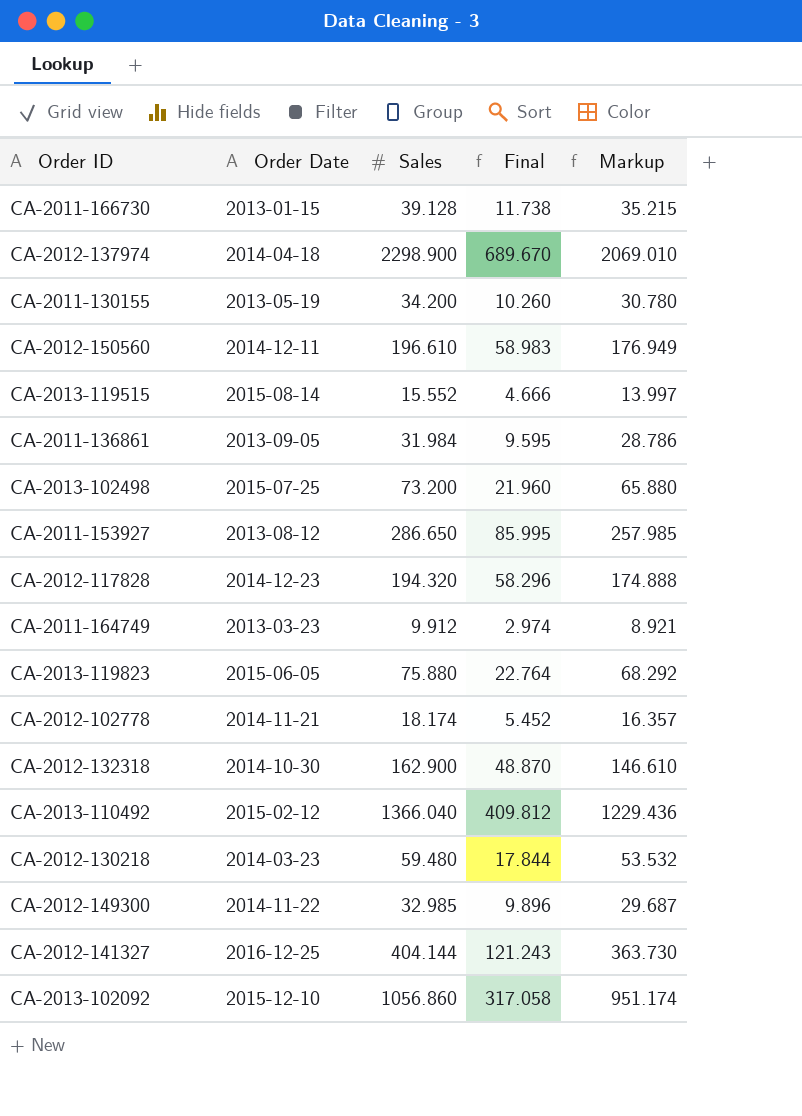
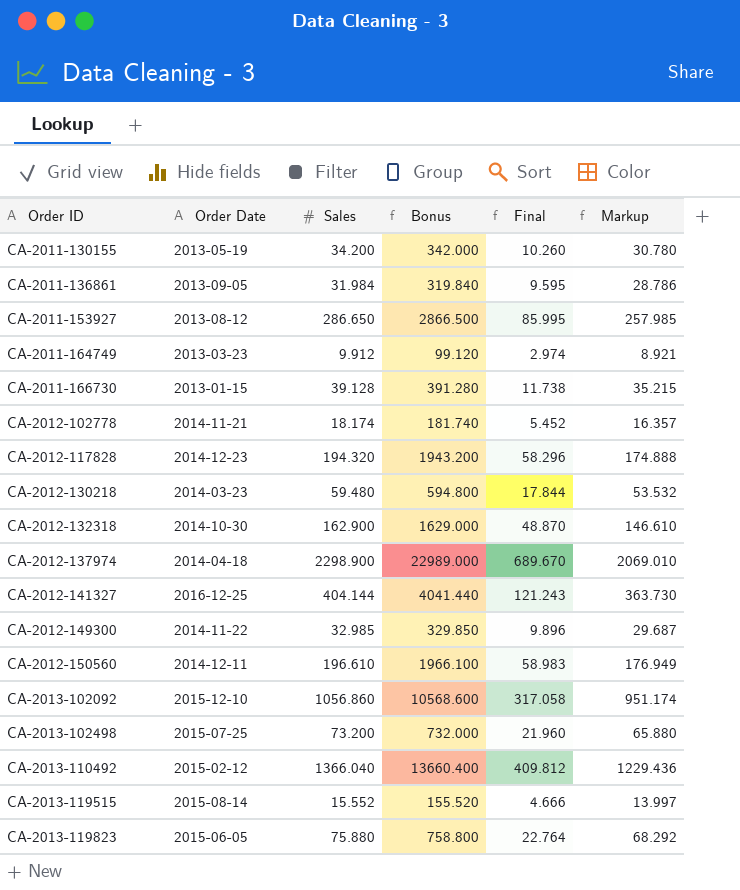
row order: none -> Order ID ascending
column Bonus | formula: none -> [Sales] * 10

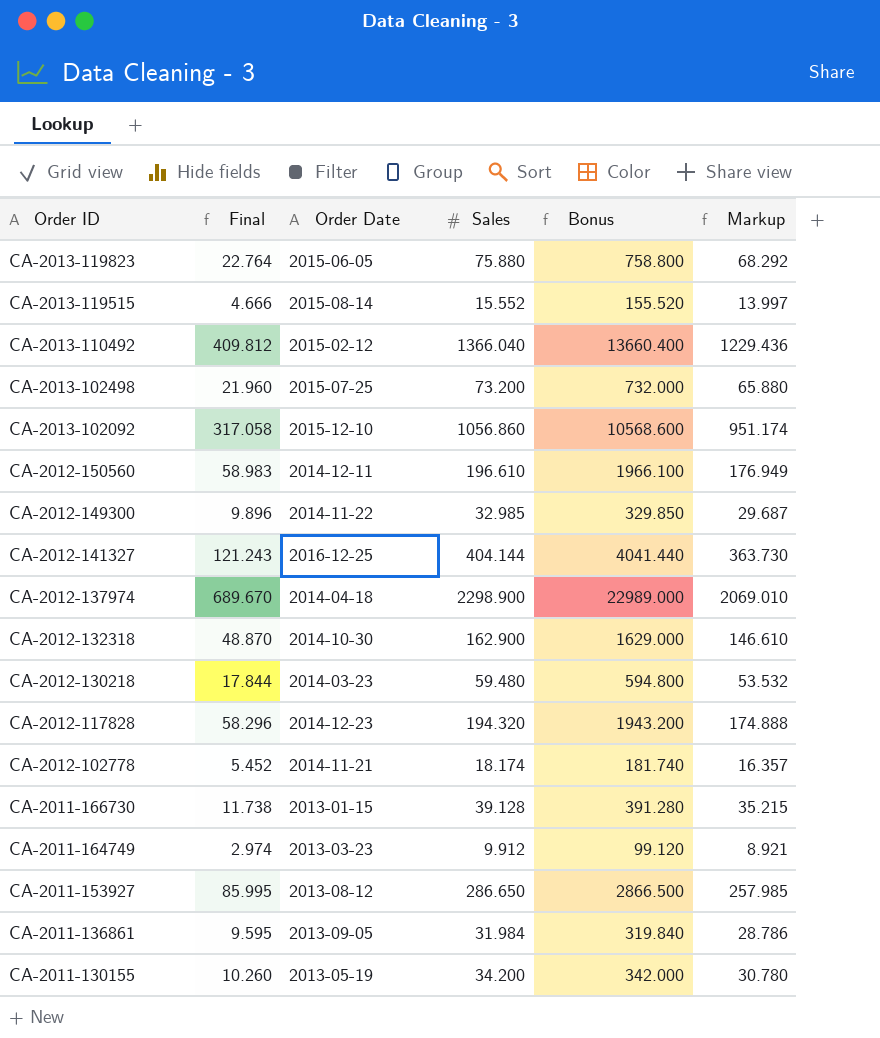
row order: Order ID ascending -> Order ID descending
column Final | position: 5 -> 2

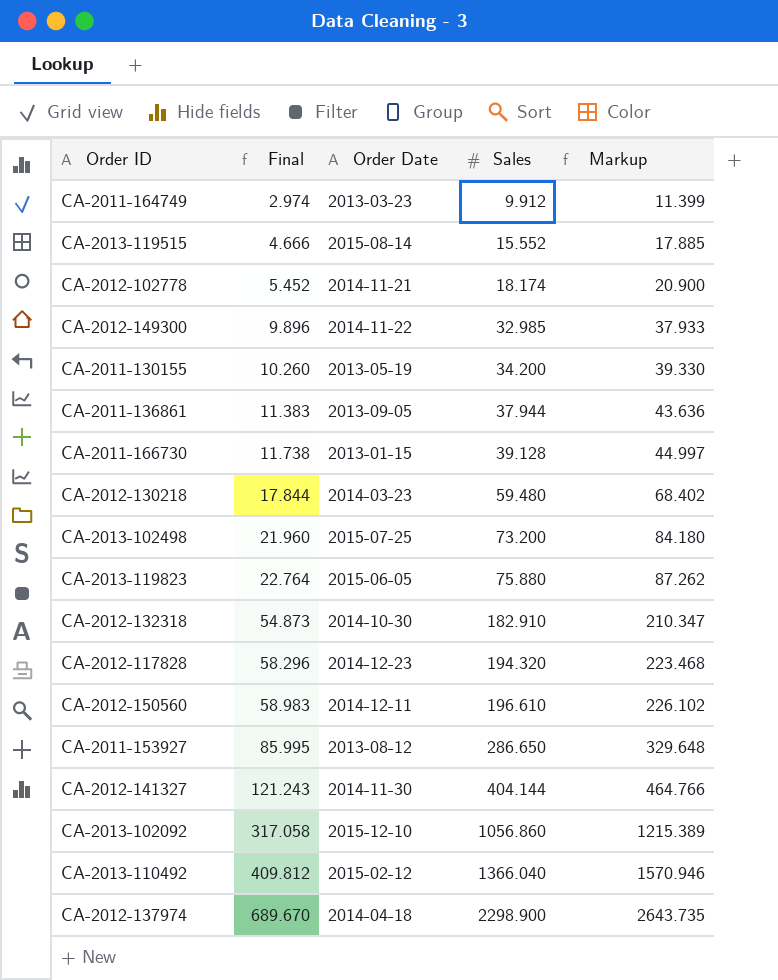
row order: Order ID descending -> Final ascending
column Bonus | formula: [Sales] * 10 -> none
column Markup | formula: [Sales] * 0.9 -> [Sales] * 1.15
CA-2011-136861 | Final: 9.595 -> 11.383
CA-2011-136861 | Sales: 31.984 -> 37.944
CA-2012-132318 | Final: 48.870 -> 54.873
CA-2012-132318 | Sales: 162.900 -> 182.910
CA-2012-141327 | Order Date: 2016-12-25 -> 2014-11-30

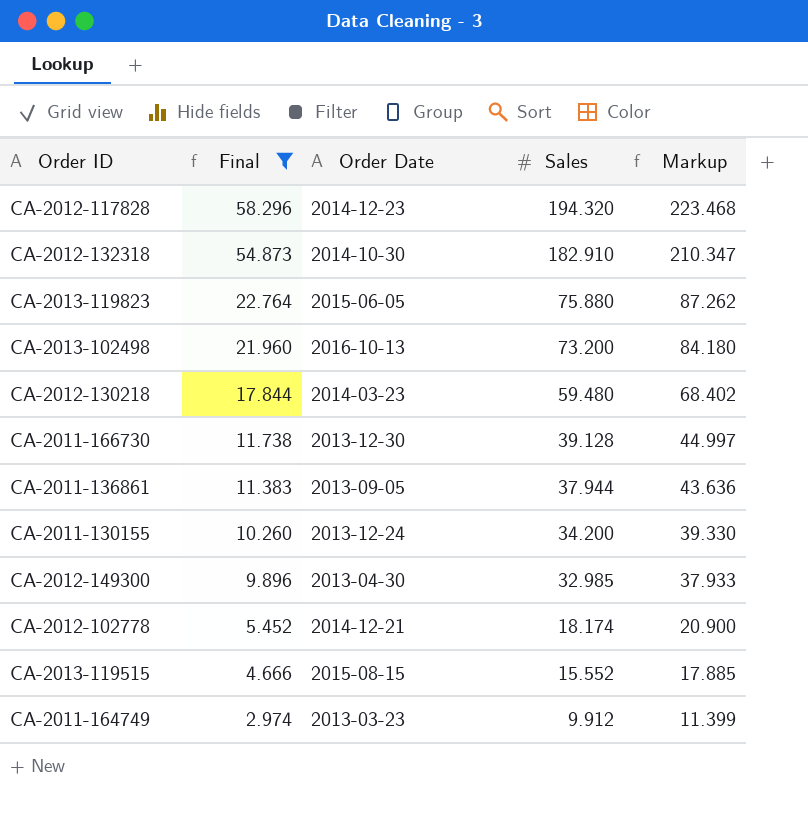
filter: none -> Final <= 58.296
row order: Final ascending -> Final descending
CA-2013-102498 | Order Date: 2015-07-25 -> 2016-10-13
CA-2011-166730 | Order Date: 2013-01-15 -> 2013-12-30
CA-2011-130155 | Order Date: 2013-05-19 -> 2013-12-24
CA-2012-149300 | Order Date: 2014-11-22 -> 2013-04-30
CA-2012-102778 | Order Date: 2014-11-21 -> 2014-12-21
CA-2013-119515 | Order Date: 2015-08-14 -> 2015-08-15

